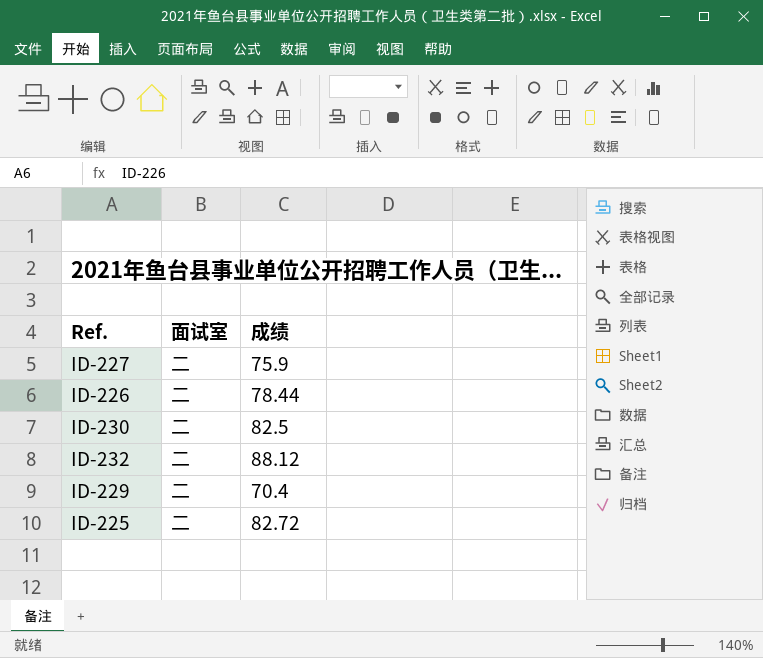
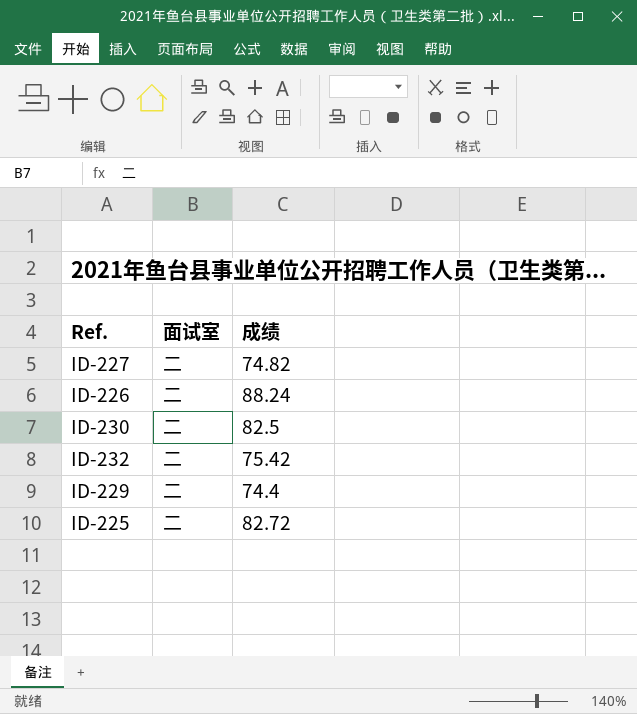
ID-227 | 成绩: 75.9 -> 74.82
ID-226 | 成绩: 78.44 -> 88.24
ID-232 | 成绩: 88.12 -> 75.42
ID-229 | 成绩: 70.4 -> 74.4

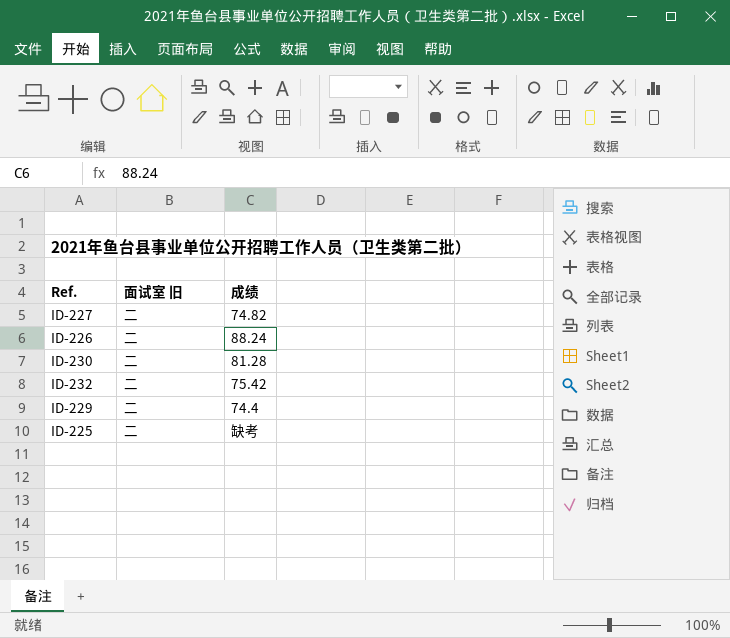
column name: 面试室 -> 面试室 旧
ID-230 | 成绩: 82.5 -> 81.28
ID-225 | 成绩: 82.72 -> 缺考

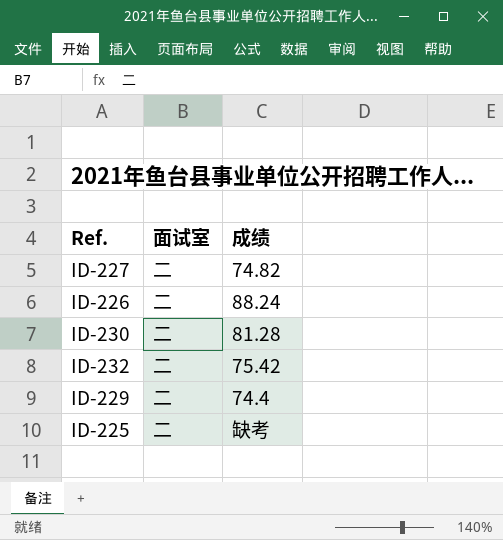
column name: 面试室 旧 -> 面试室

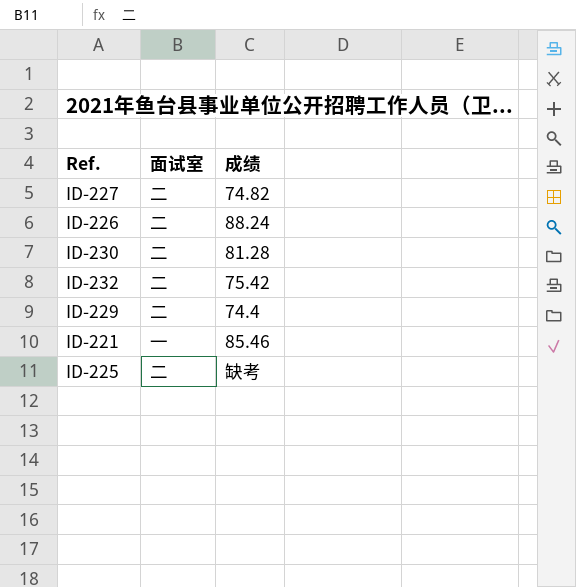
row ID-221: none -> 一 | 85.46

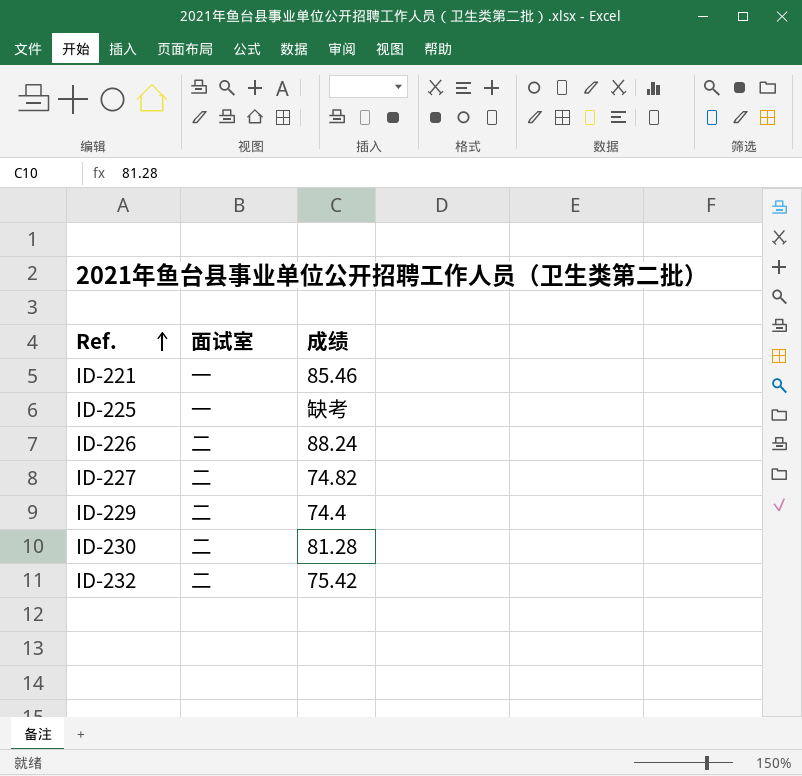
row order: none -> Ref. ascending
ID-225 | 面试室: 二 -> 一

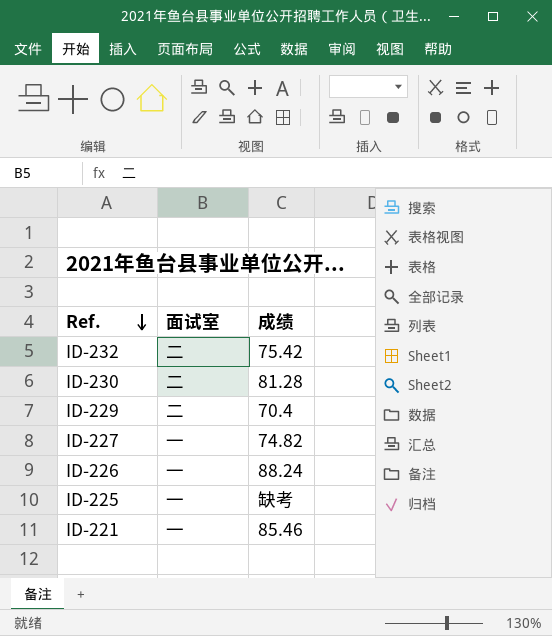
row order: Ref. ascending -> Ref. descending
ID-229 | 成绩: 74.4 -> 70.4
ID-227 | 面试室: 二 -> 一
ID-226 | 面试室: 二 -> 一

